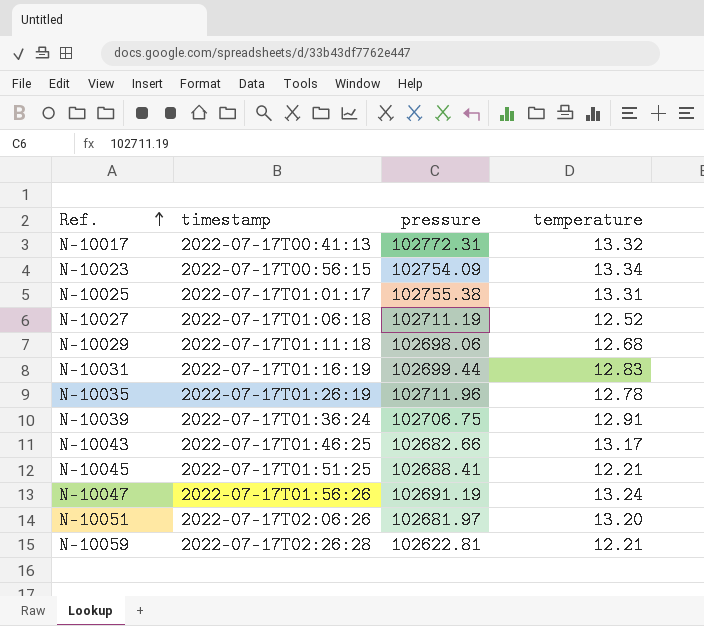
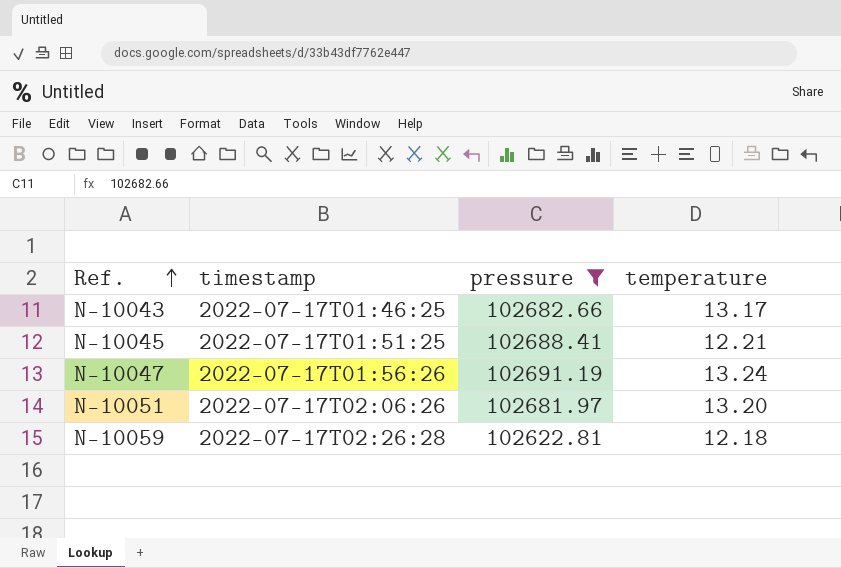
filter: none -> pressure <= 102691.19
N-10059 | temperature: 12.21 -> 12.18

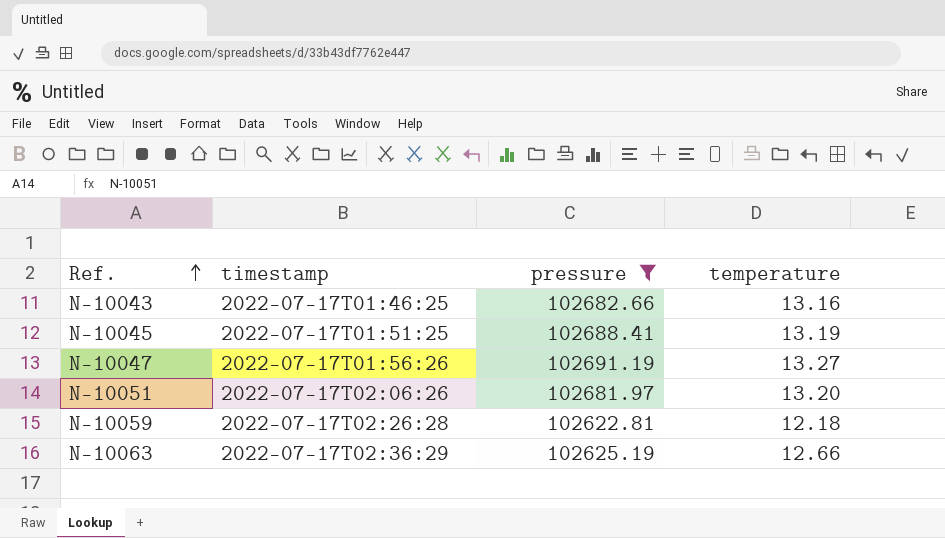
N-10043 | temperature: 13.17 -> 13.16
N-10045 | temperature: 12.21 -> 13.19
N-10047 | temperature: 13.24 -> 13.27
row N-10063: none -> 2022-07-17T02:36:29 | 102625.19 | 12.66

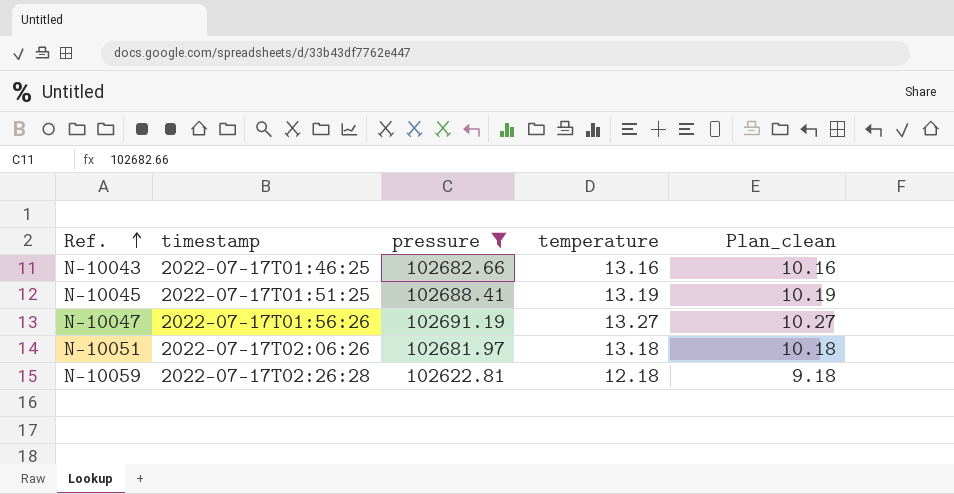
column Plan_clean | formula: none -> [temperature] - 3
row N-10063: 2022-07-17T02:36:29 | 102625.19 | 12.66 -> none
N-10051 | temperature: 13.20 -> 13.18

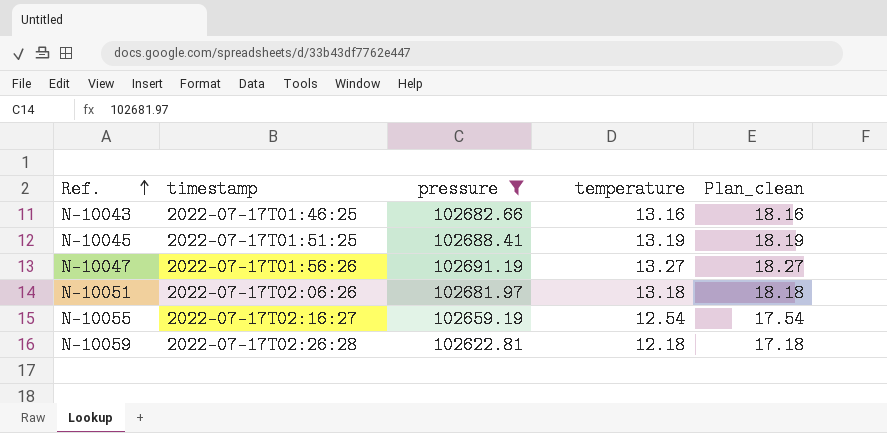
column Plan_clean | formula: [temperature] - 3 -> [temperature] + 5
row N-10055: none -> 2022-07-17T02:16:27 | 102659.19 | 12.54 | 17.54

